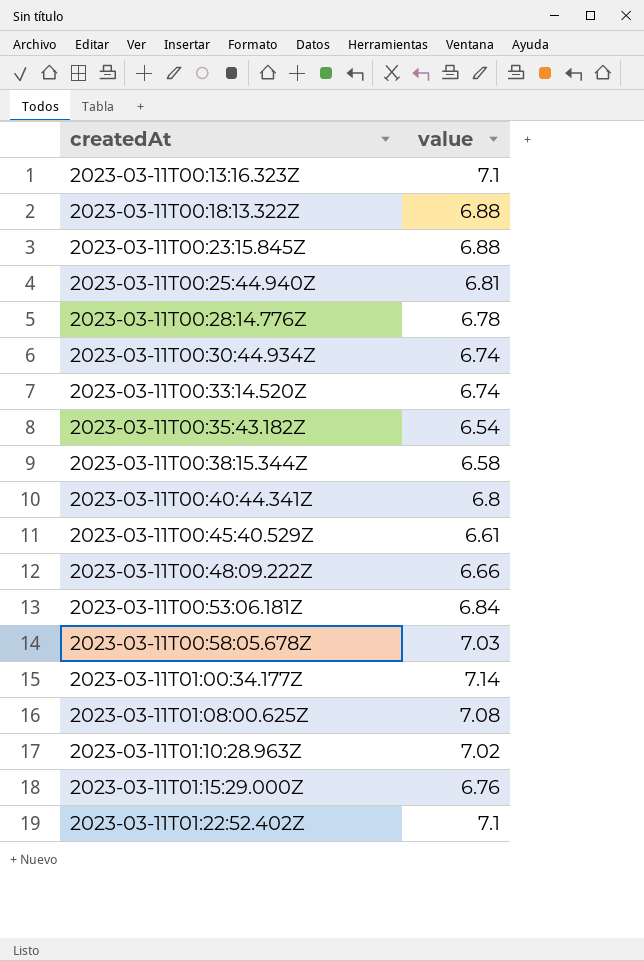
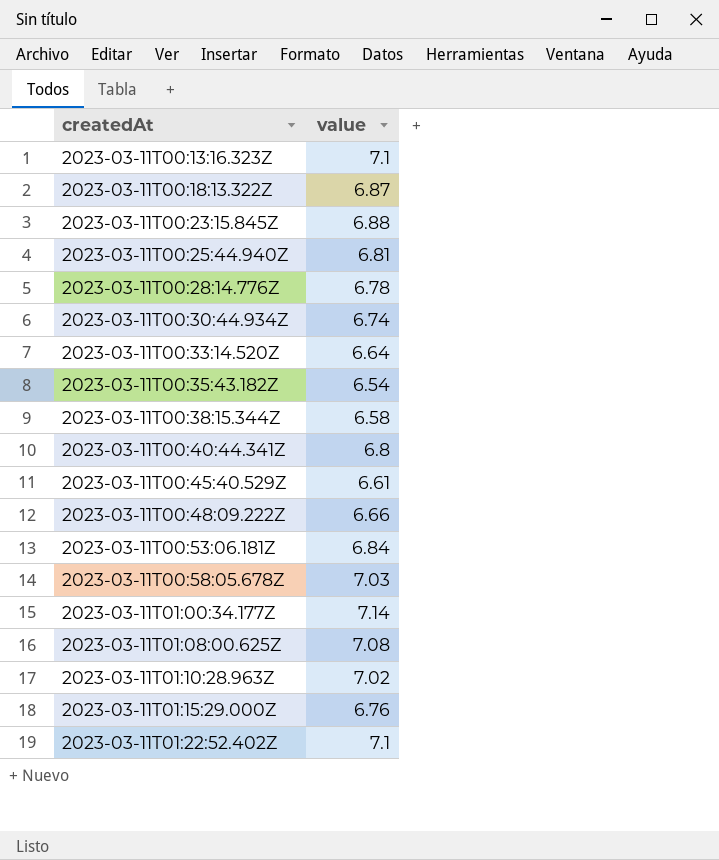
2023-03-11T00:18:13.322Z | value: 6.88 -> 6.87
2023-03-11T00:33:14.520Z | value: 6.74 -> 6.64

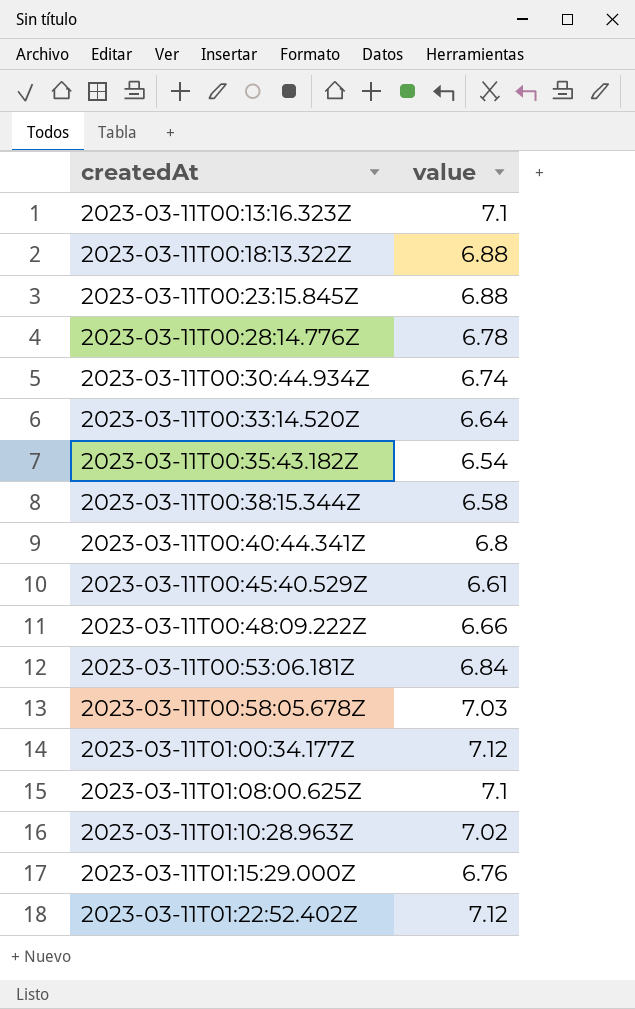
row 2023-03-11T00:25:44.940Z: 6.81 -> none
2023-03-11T00:18:13.322Z | value: 6.87 -> 6.88
2023-03-11T01:00:34.177Z | value: 7.14 -> 7.12
2023-03-11T01:08:00.625Z | value: 7.08 -> 7.1
2023-03-11T01:22:52.402Z | value: 7.1 -> 7.12

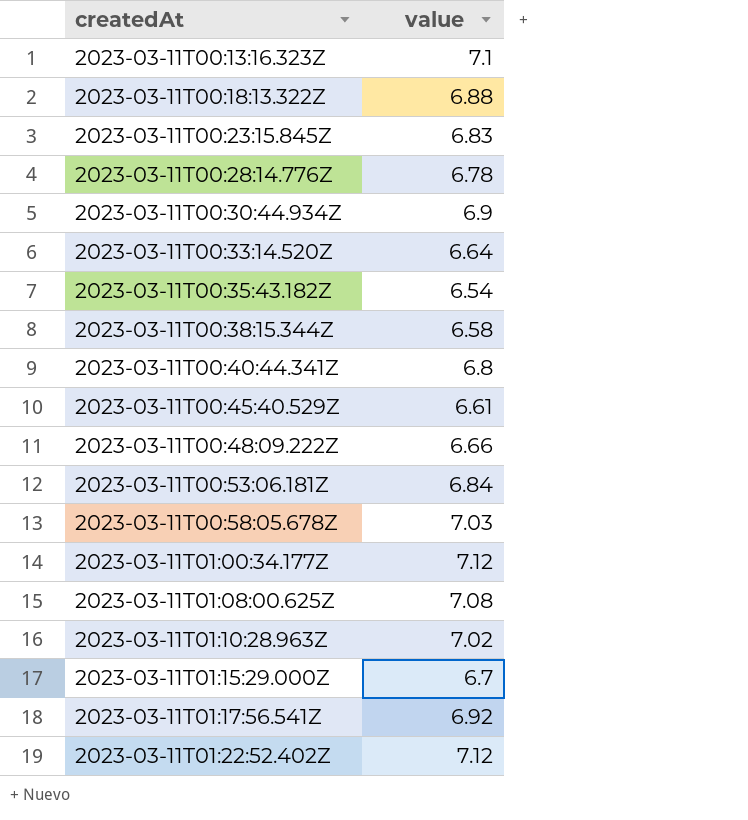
2023-03-11T00:23:15.845Z | value: 6.88 -> 6.83
2023-03-11T00:30:44.934Z | value: 6.74 -> 6.9
2023-03-11T01:08:00.625Z | value: 7.1 -> 7.08
2023-03-11T01:15:29.000Z | value: 6.76 -> 6.7
row 2023-03-11T01:17:56.541Z: none -> 6.92

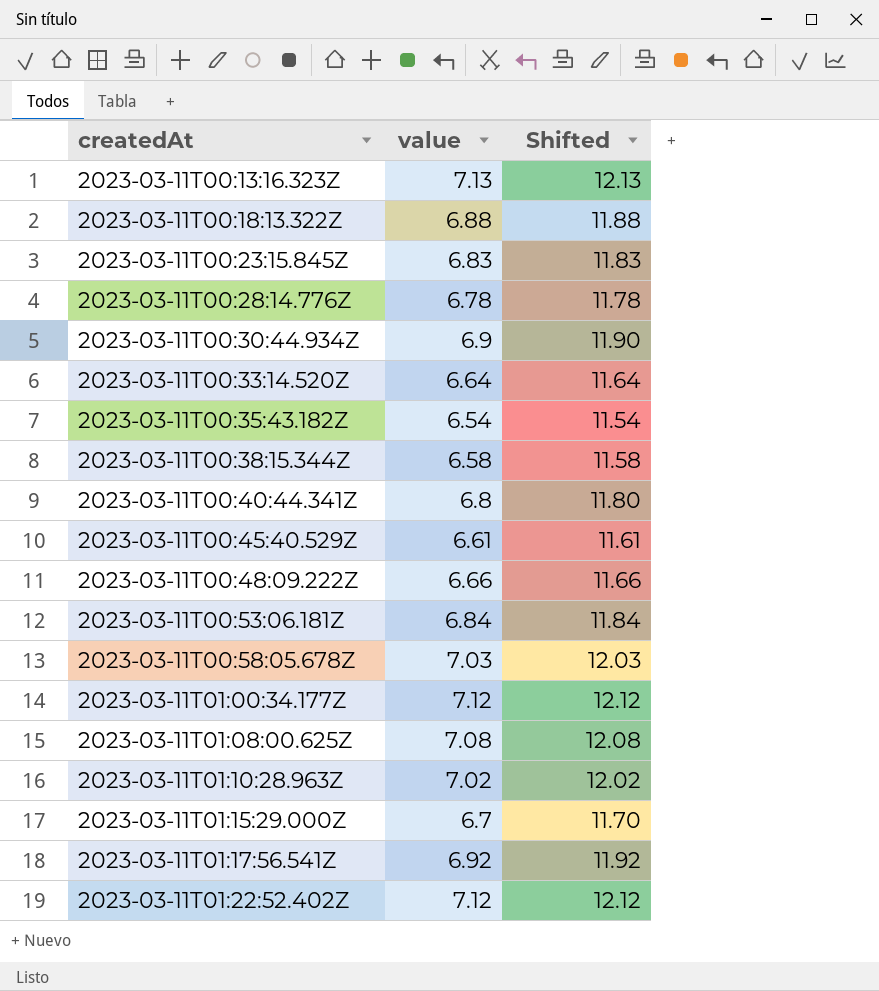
column Shifted | formula: none -> [value] + 5
2023-03-11T00:13:16.323Z | value: 7.1 -> 7.13

